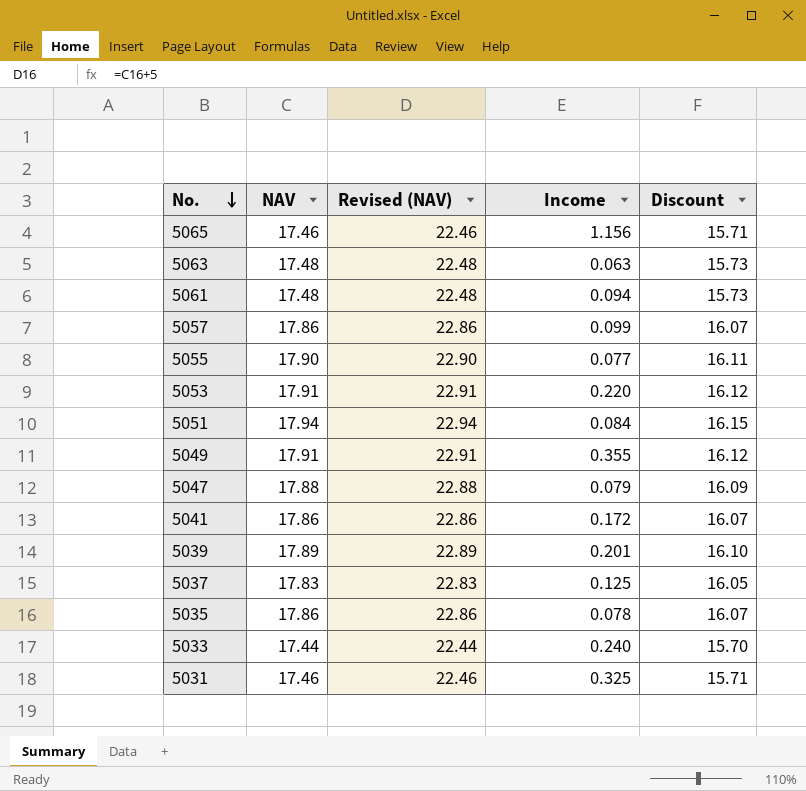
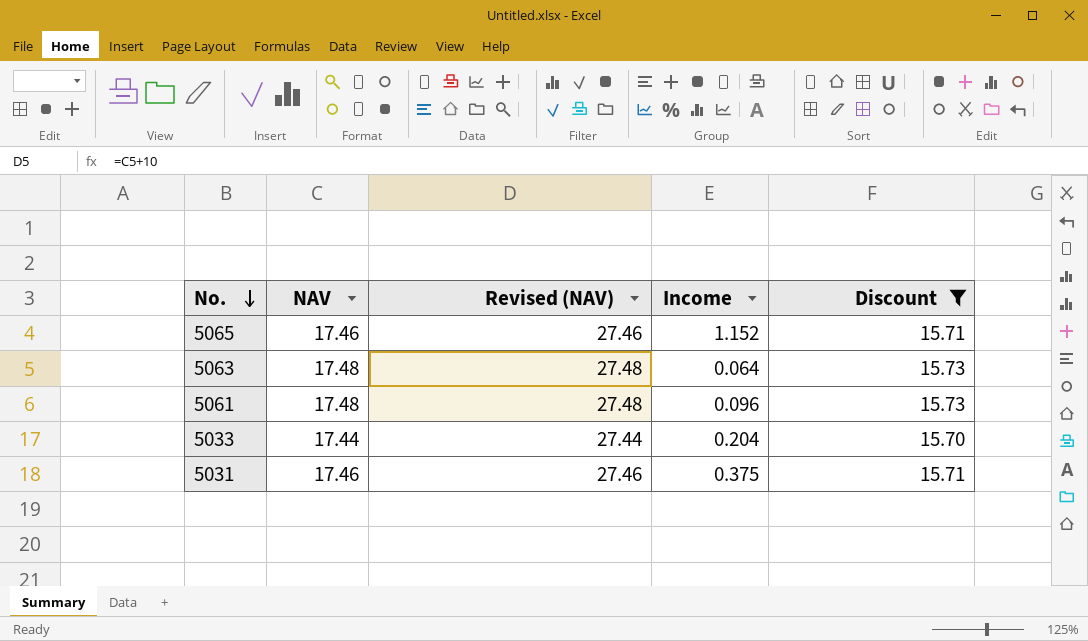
filter: none -> Discount <= 15.73
column Revised (NAV) | formula: [NAV] + 5 -> [NAV] + 10
5065 | Income: 1.156 -> 1.152
5063 | Income: 0.063 -> 0.064
5061 | Income: 0.094 -> 0.096
5033 | Income: 0.240 -> 0.204
5031 | Income: 0.325 -> 0.375

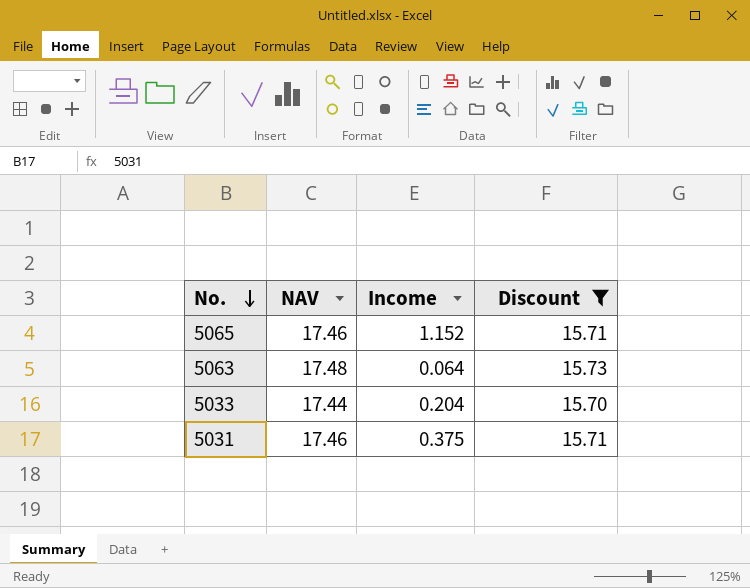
column Revised (NAV) | formula: [NAV] + 10 -> none
row 5061: 17.48 | 27.48 | 0.096 | 15.73 -> none

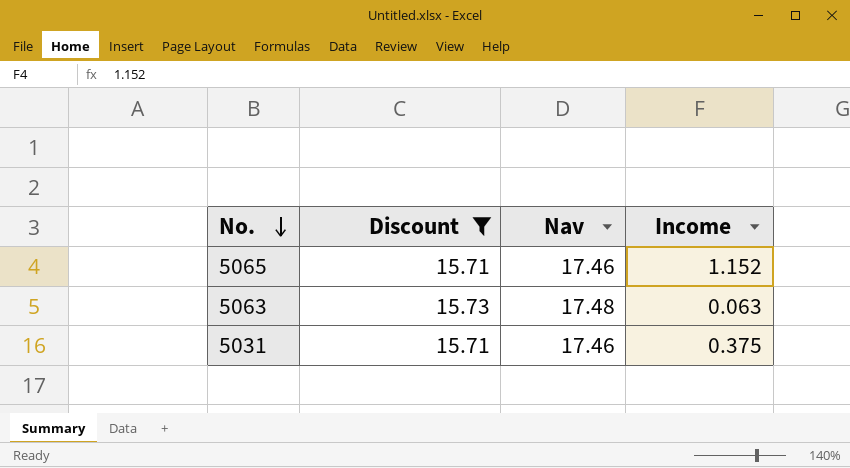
column Discount | position: 4 -> 2
column name: NAV -> Nav
row 5033: 17.44 | 0.204 | 15.70 -> none
5063 | Income: 0.064 -> 0.063

